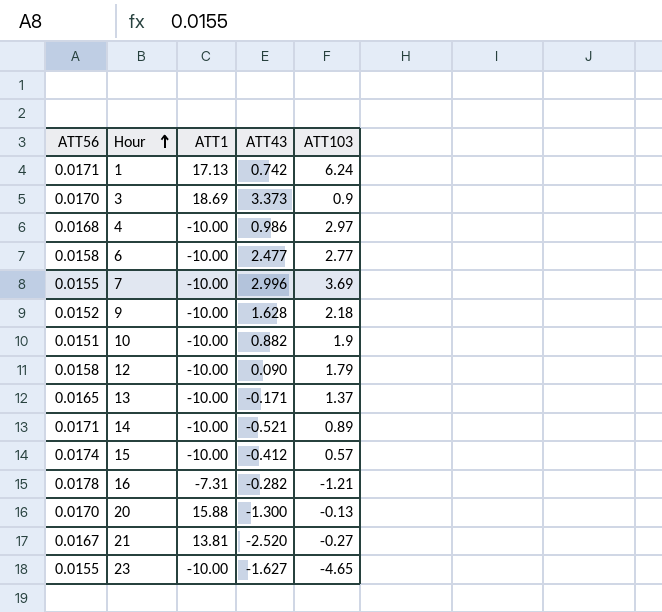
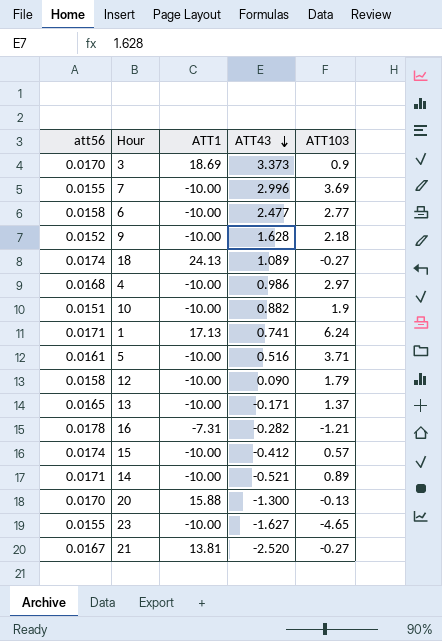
row order: Hour ascending -> ATT43 descending
column name: ATT56 -> att56
row 18: none -> 0.0174 | 24.13 | 1.089 | -0.27
1 | ATT43: 0.742 -> 0.741
row 5: none -> 0.0161 | -10.00 | 0.516 | 3.71

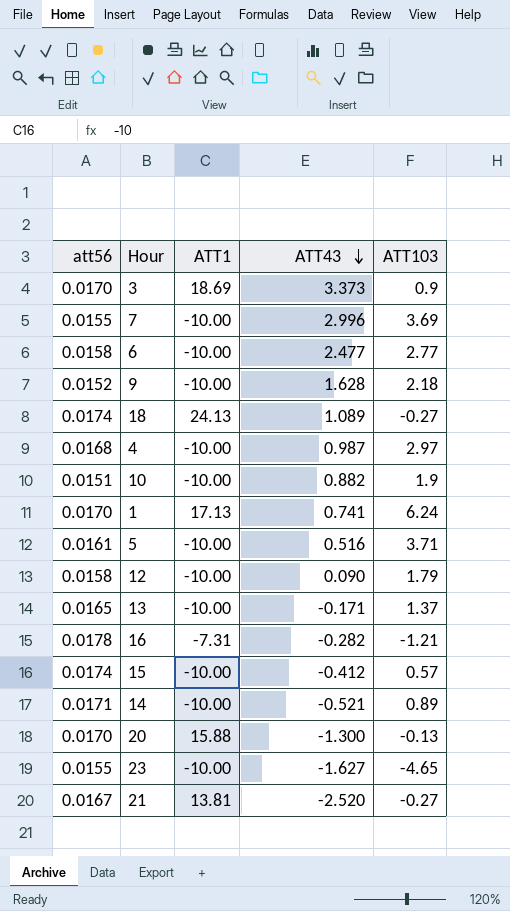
4 | ATT43: 0.986 -> 0.987
1 | att56: 0.0171 -> 0.0170

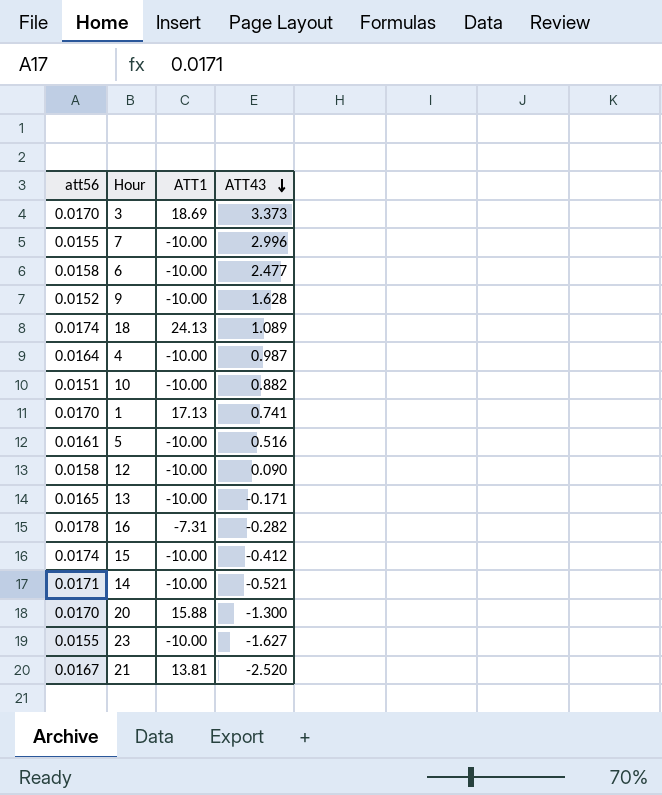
column ATT103 | position: 5 -> none
4 | att56: 0.0168 -> 0.0164

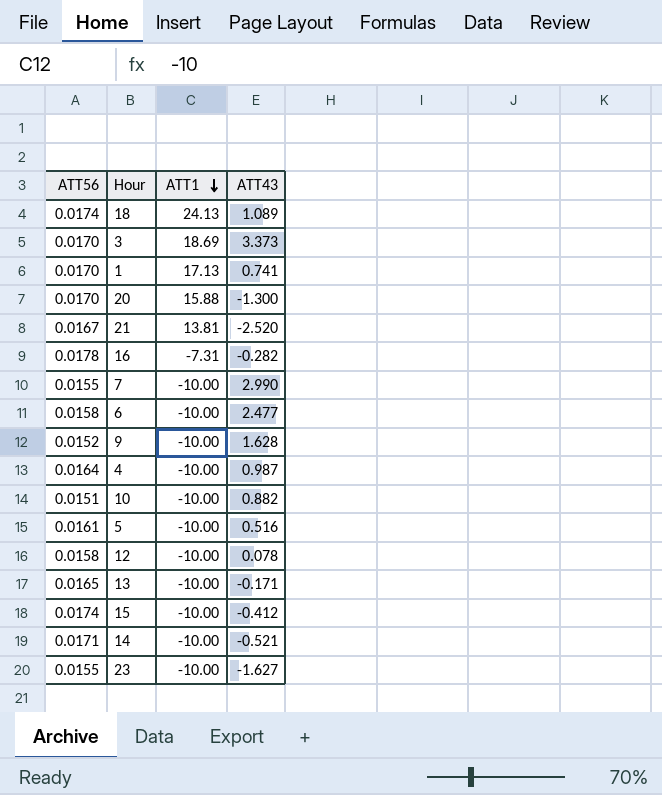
row order: ATT43 descending -> ATT1 descending
column name: att56 -> ATT56
7 | ATT43: 2.996 -> 2.990
12 | ATT43: 0.090 -> 0.078

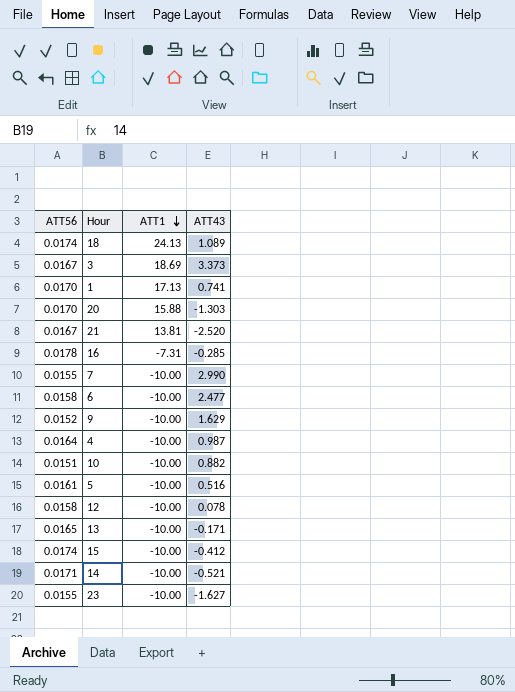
3 | ATT56: 0.0170 -> 0.0167
20 | ATT43: -1.300 -> -1.303
16 | ATT43: -0.282 -> -0.285
9 | ATT43: 1.628 -> 1.629

